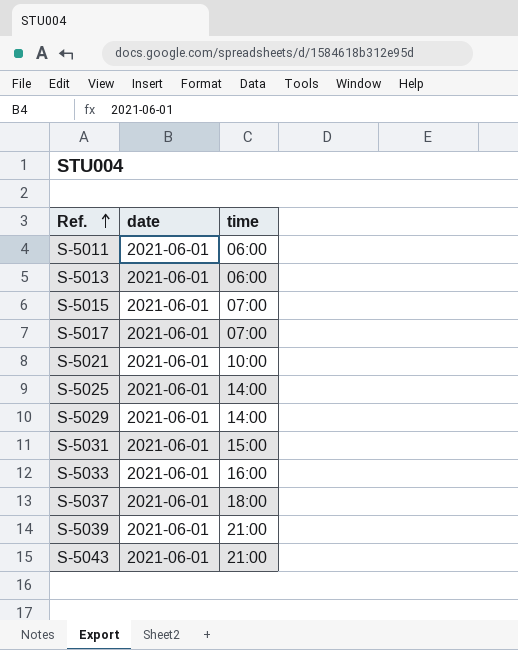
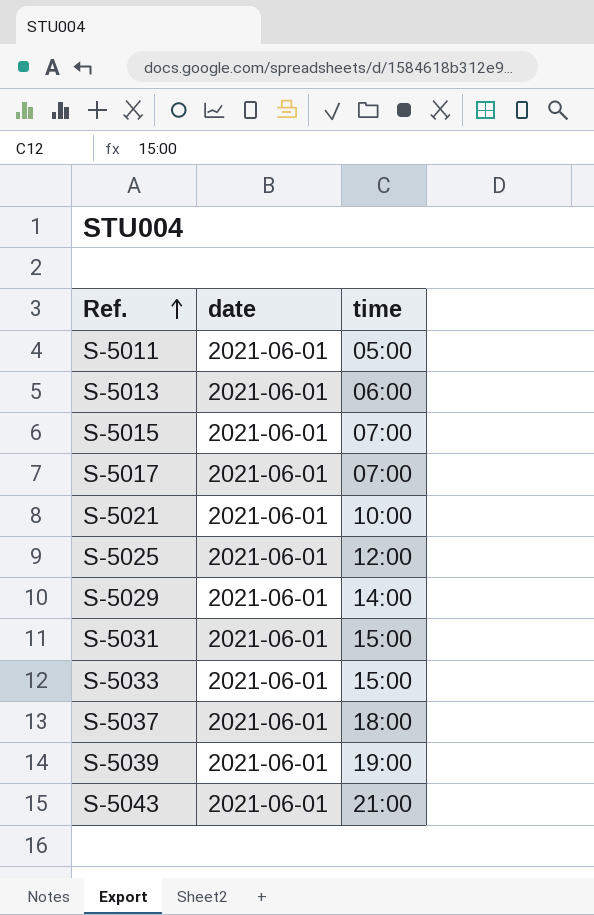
S-5011 | time: 06:00 -> 05:00
S-5025 | time: 14:00 -> 12:00
S-5033 | time: 16:00 -> 15:00
S-5039 | time: 21:00 -> 19:00

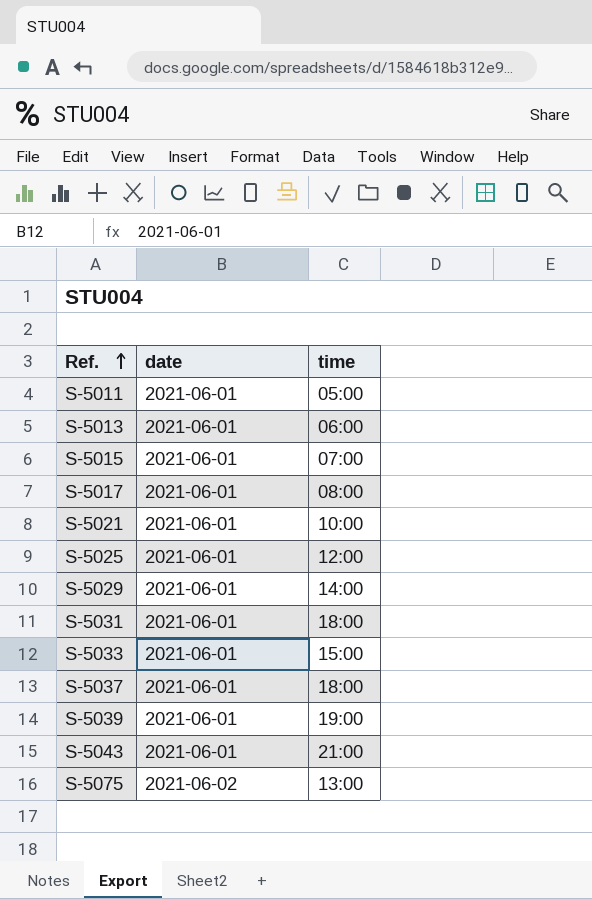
S-5017 | time: 07:00 -> 08:00
S-5031 | time: 15:00 -> 18:00
row S-5075: none -> 2021-06-02 | 13:00

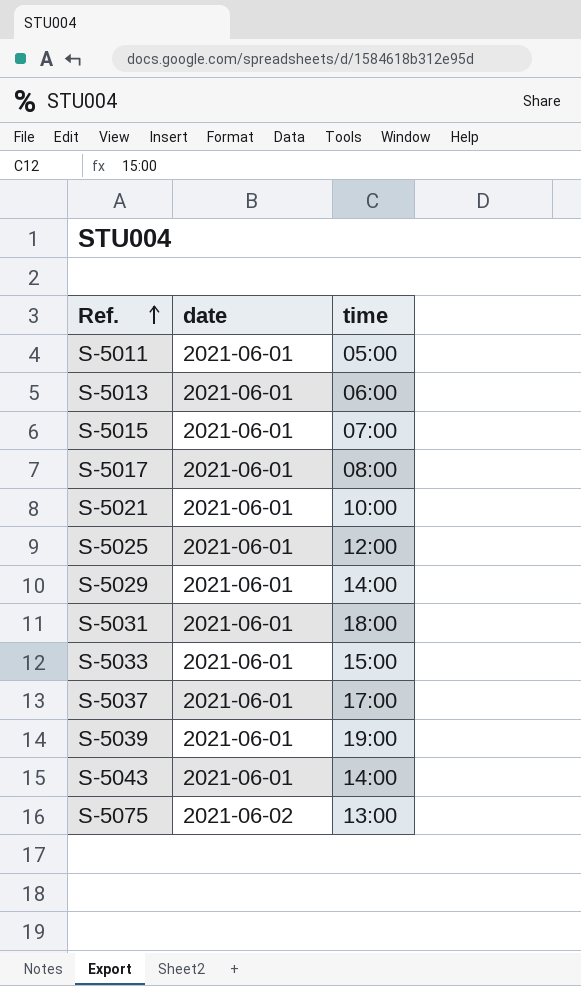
S-5037 | time: 18:00 -> 17:00
S-5043 | time: 21:00 -> 14:00

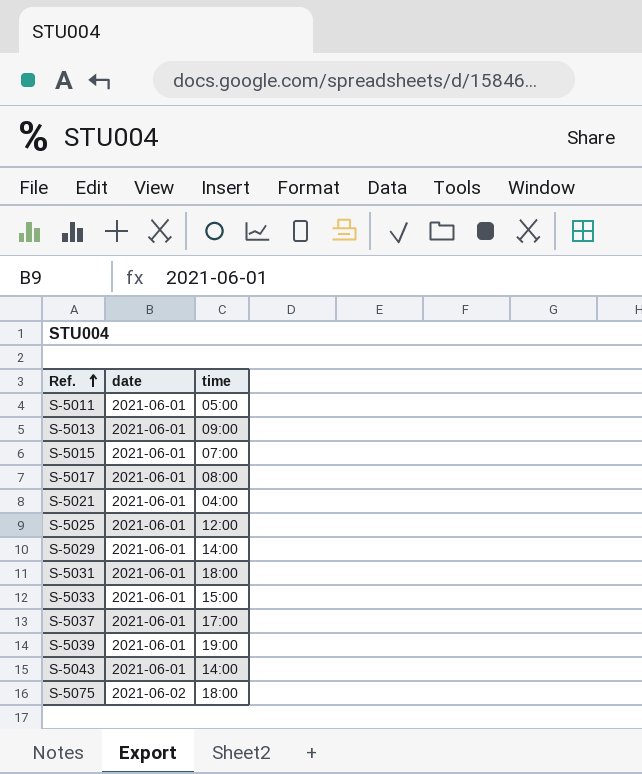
S-5013 | time: 06:00 -> 09:00
S-5021 | time: 10:00 -> 04:00
S-5075 | time: 13:00 -> 18:00

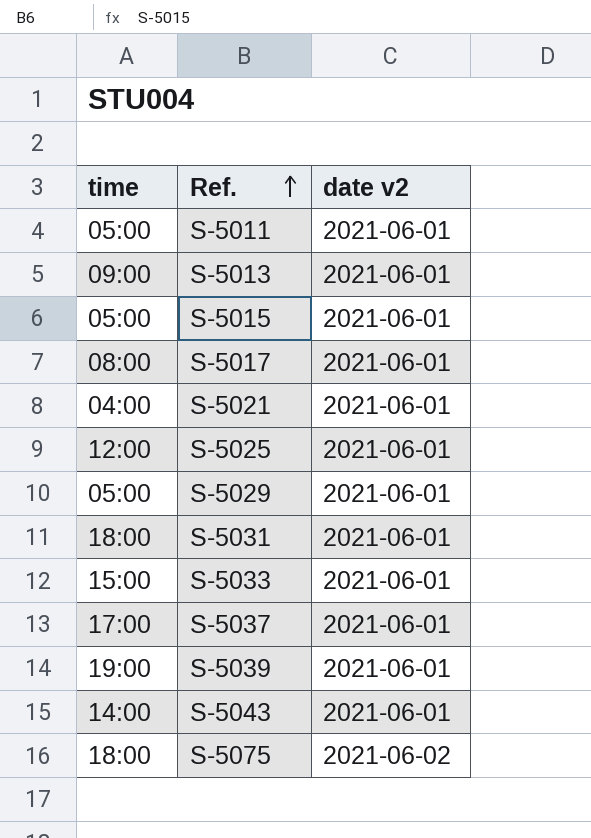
column time | position: 3 -> 1
column name: date -> date v2
S-5015 | time: 07:00 -> 05:00
S-5029 | time: 14:00 -> 05:00

